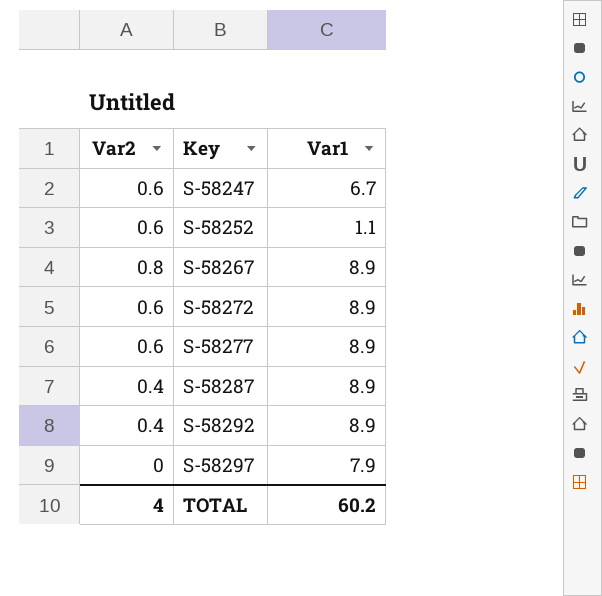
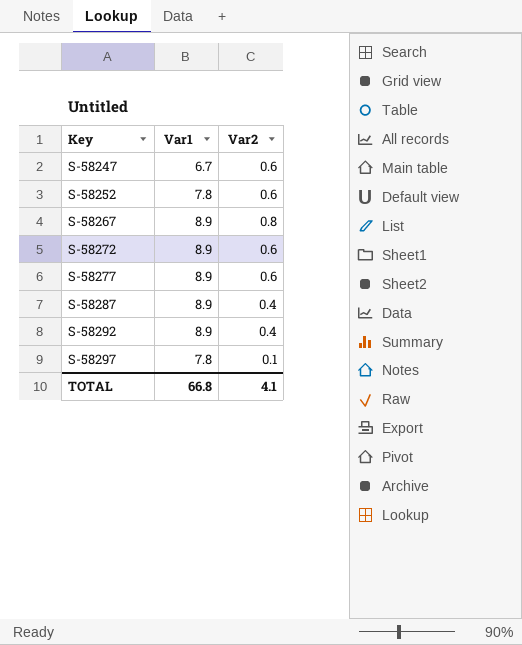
column Var2 | position: 1 -> 3
S-58252 | Var1: 1.1 -> 7.8
S-58297 | Var1: 7.9 -> 7.8
S-58297 | Var2: 0 -> 0.1
TOTAL | Var1: 60.2 -> 66.8
TOTAL | Var2: 4 -> 4.1

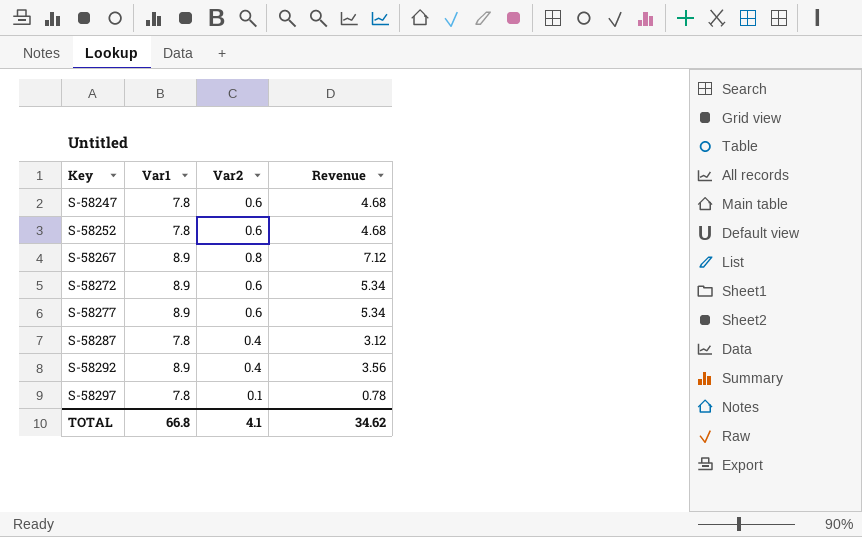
column Revenue | formula: none -> [Var1] * [Var2]
S-58247 | Var1: 6.7 -> 7.8
S-58287 | Var1: 8.9 -> 7.8

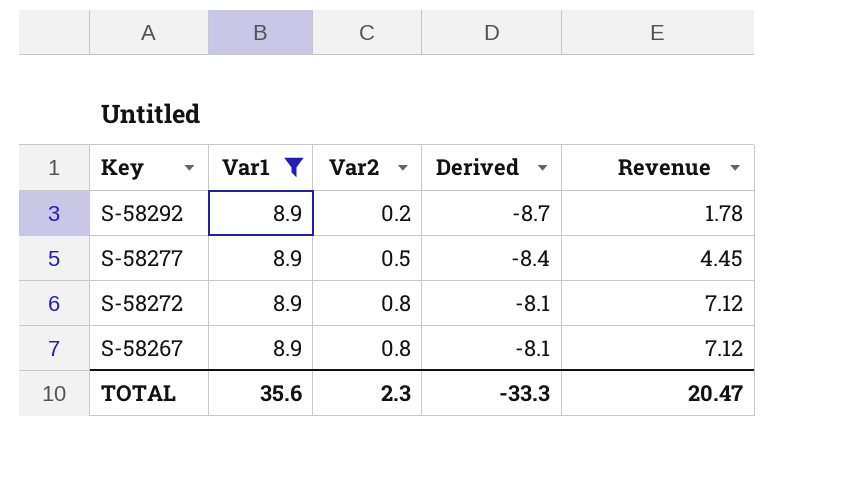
filter: none -> Var1 = 8.9
row order: Key ascending -> Key descending
column Derived | formula: none -> [Var2] - [Var1]
S-58292 | Var2: 0.4 -> 0.2
S-58292 | Revenue: 3.56 -> 1.78
S-58277 | Var2: 0.6 -> 0.5
S-58277 | Revenue: 5.34 -> 4.45
S-58272 | Var2: 0.6 -> 0.8
S-58272 | Revenue: 5.34 -> 7.12
TOTAL | Var1: 66.8 -> 35.6
TOTAL | Var2: 4.1 -> 2.3
TOTAL | Revenue: 34.62 -> 20.47

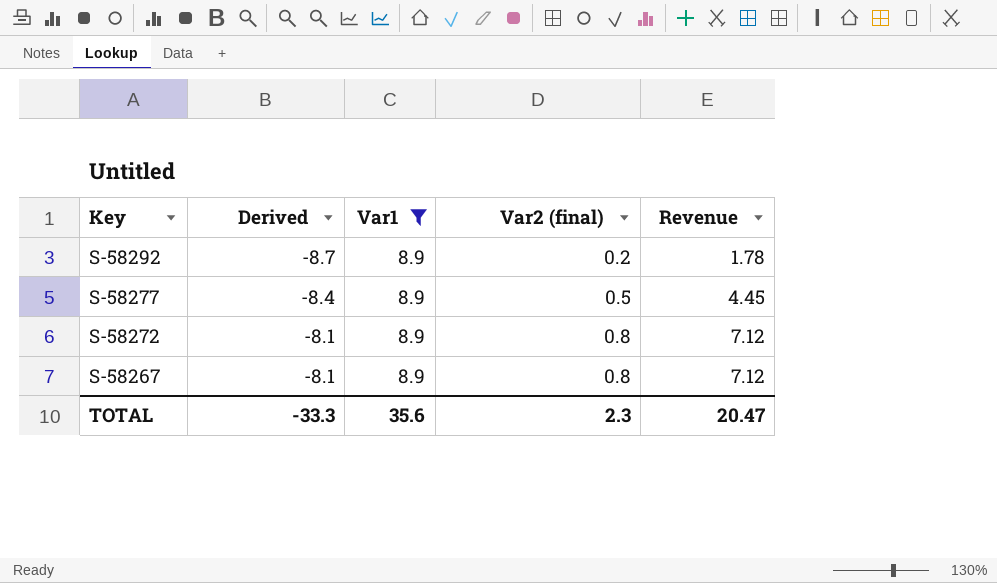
column Derived | position: 4 -> 2
column name: Var2 -> Var2 (final)

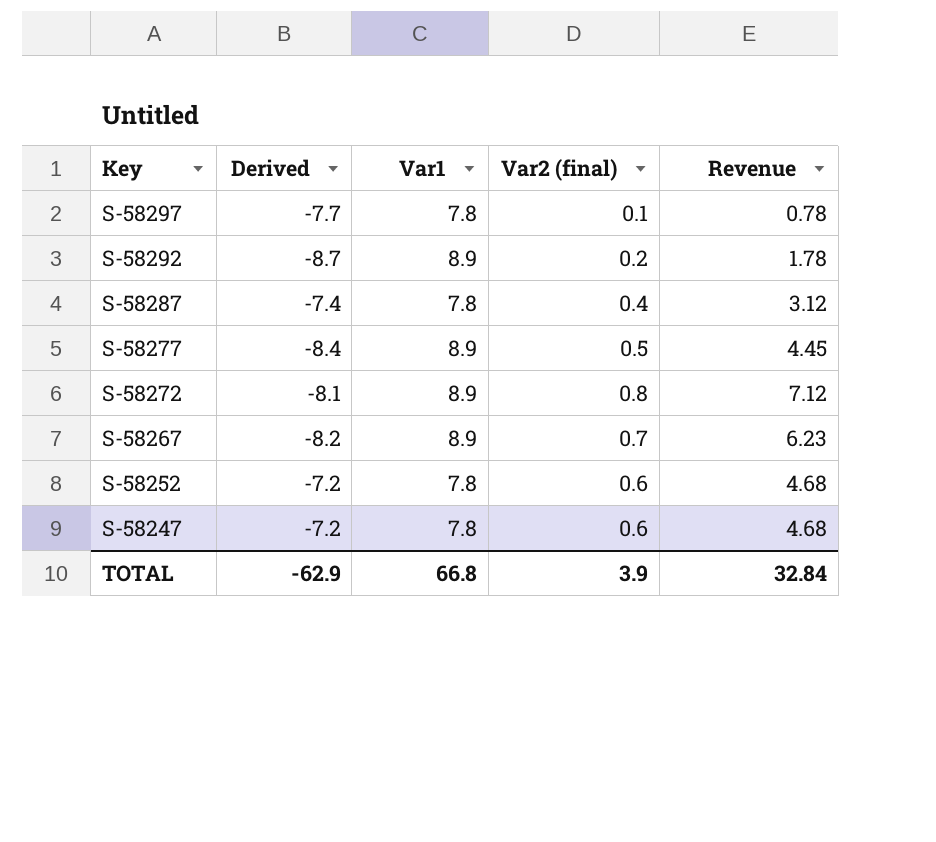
filter: Var1 = 8.9 -> none
S-58267 | Derived: -8.1 -> -8.2
S-58267 | Var2 (final): 0.8 -> 0.7
S-58267 | Revenue: 7.12 -> 6.23
TOTAL | Derived: -33.3 -> -62.9
TOTAL | Var1: 35.6 -> 66.8
TOTAL | Var2 (final): 2.3 -> 3.9
TOTAL | Revenue: 20.47 -> 32.84

